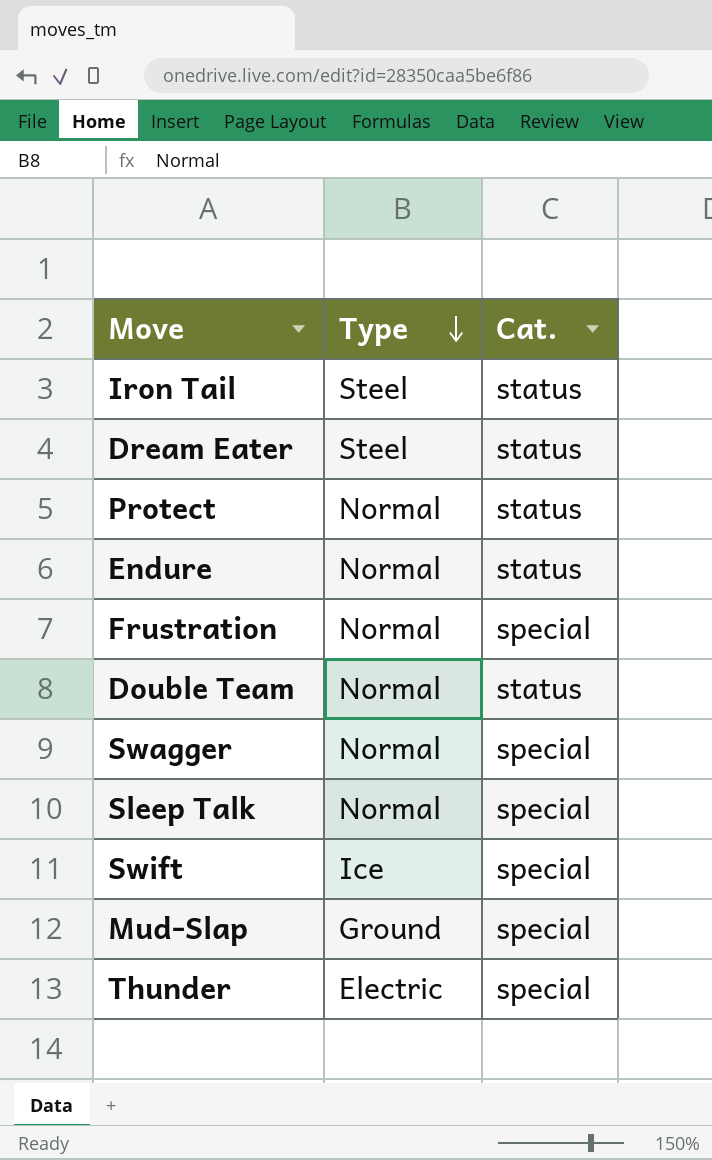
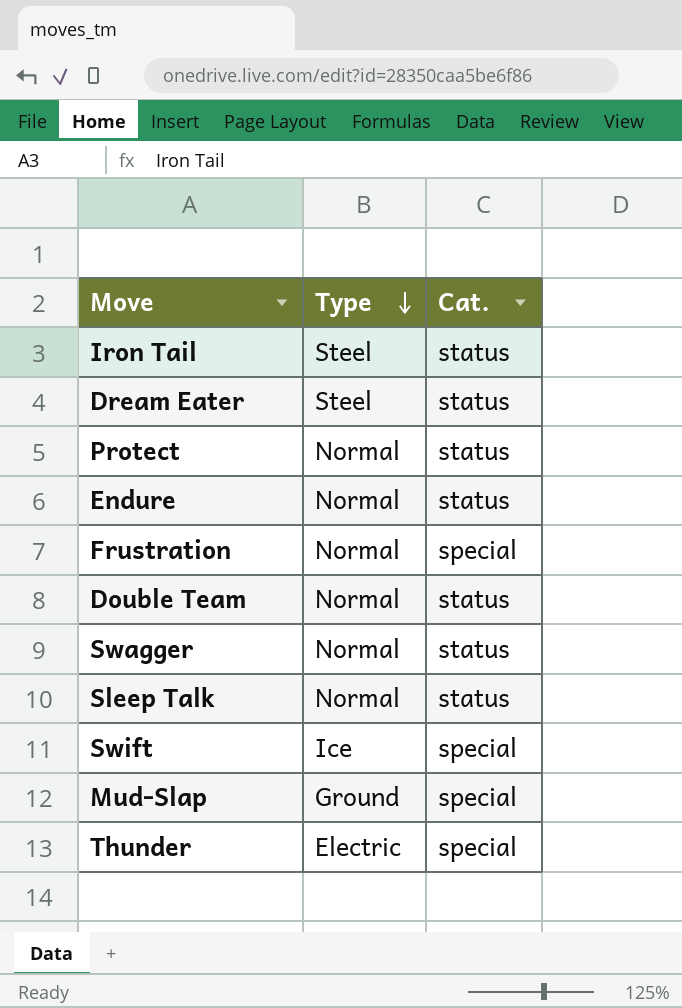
Swagger | Cat.: special -> status
Sleep Talk | Cat.: special -> status

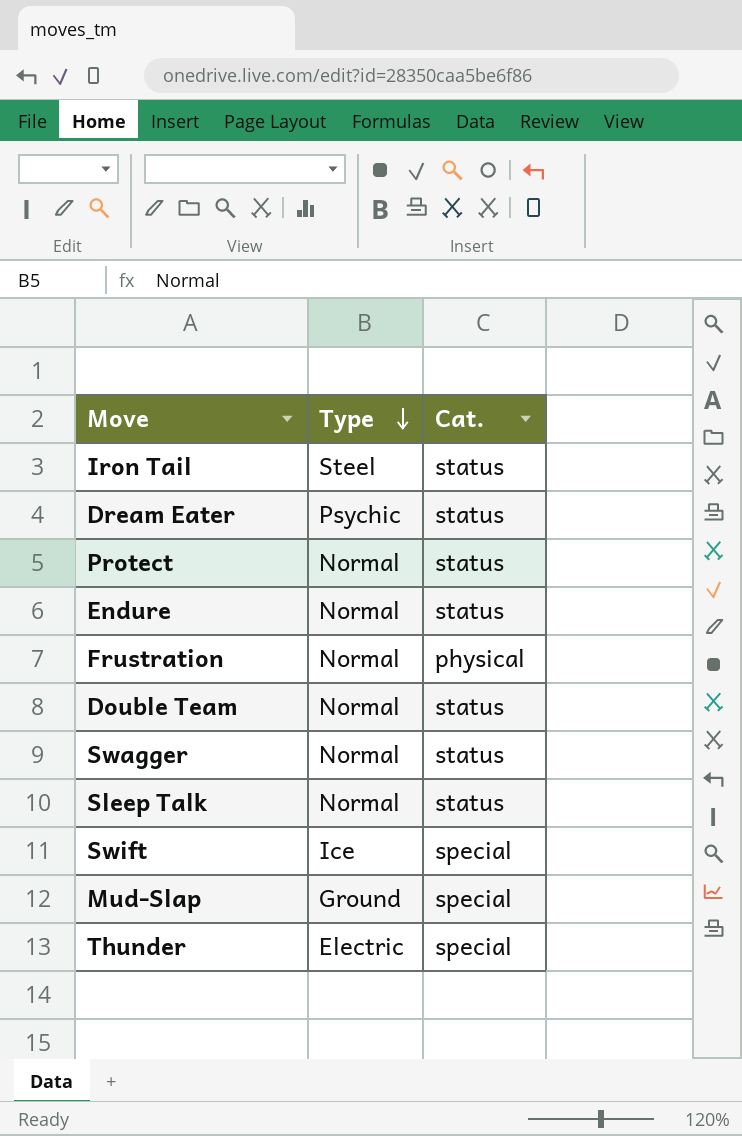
Dream Eater | Type: Steel -> Psychic
Frustration | Cat.: special -> physical

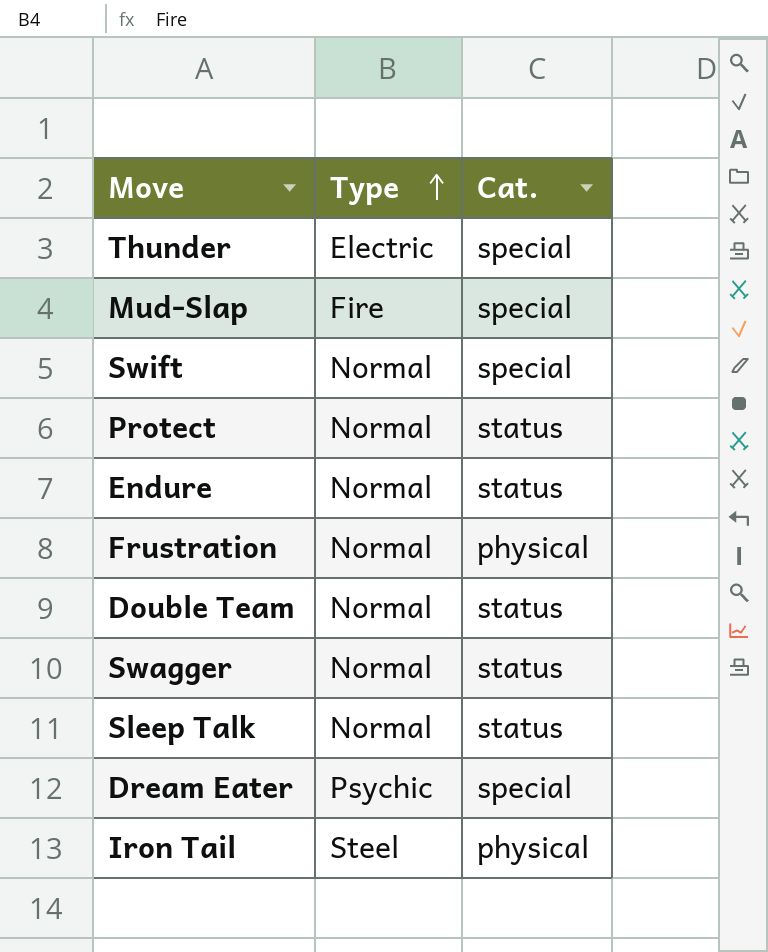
row order: Type descending -> Type ascending
Mud-Slap | Type: Ground -> Fire
Swift | Type: Ice -> Normal
Dream Eater | Cat.: status -> special
Iron Tail | Cat.: status -> physical

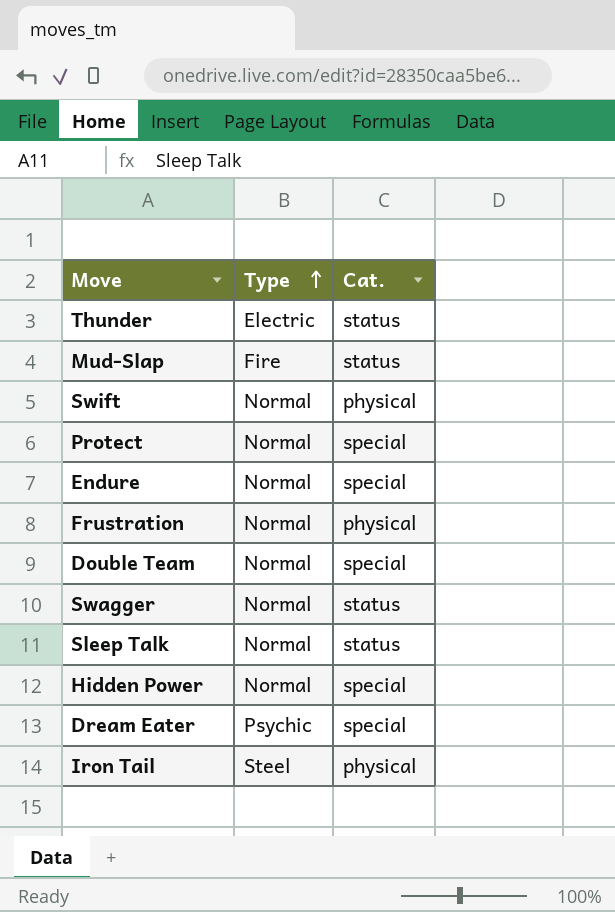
Thunder | Cat.: special -> status
Mud-Slap | Cat.: special -> status
Swift | Cat.: special -> physical
Protect | Cat.: status -> special
Endure | Cat.: status -> special
Double Team | Cat.: status -> special
row Hidden Power: none -> Normal | special

